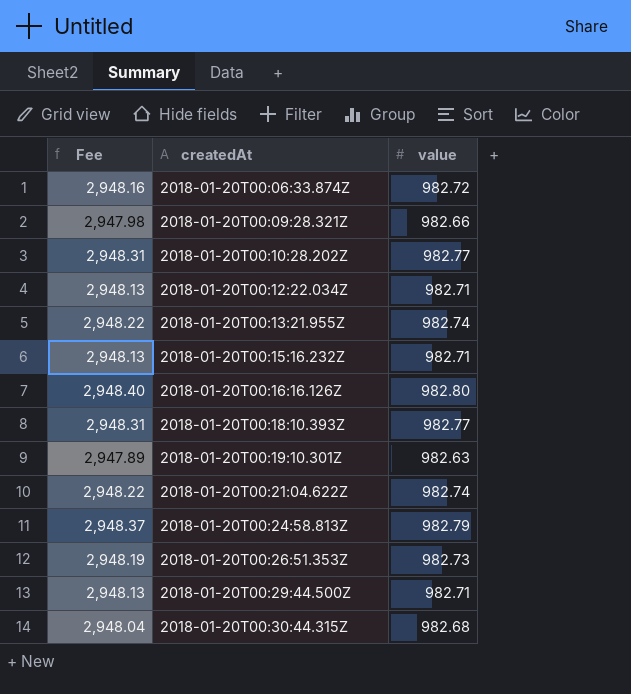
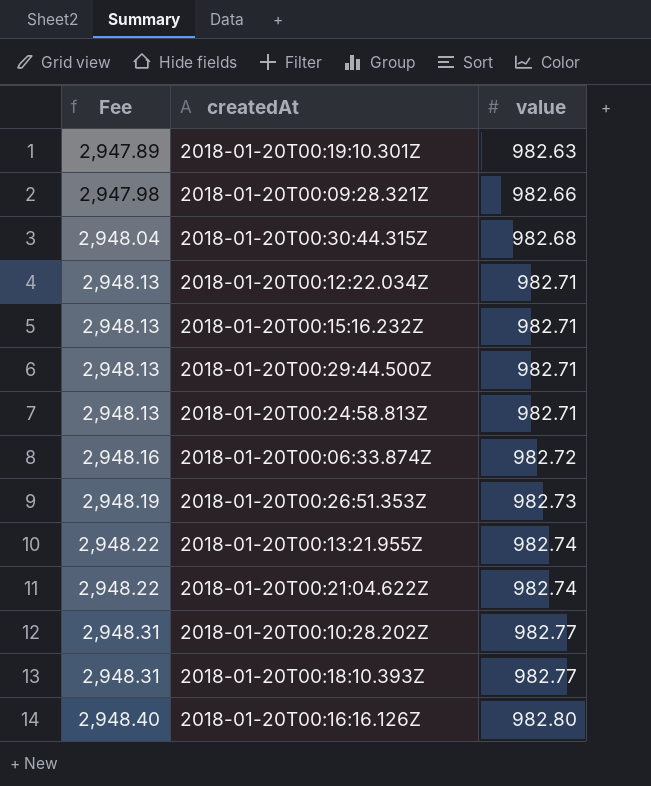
row order: createdAt ascending -> Fee ascending
2018-01-20T00:24:58.813Z | Fee: 2,948.37 -> 2,948.13
2018-01-20T00:24:58.813Z | value: 982.79 -> 982.71

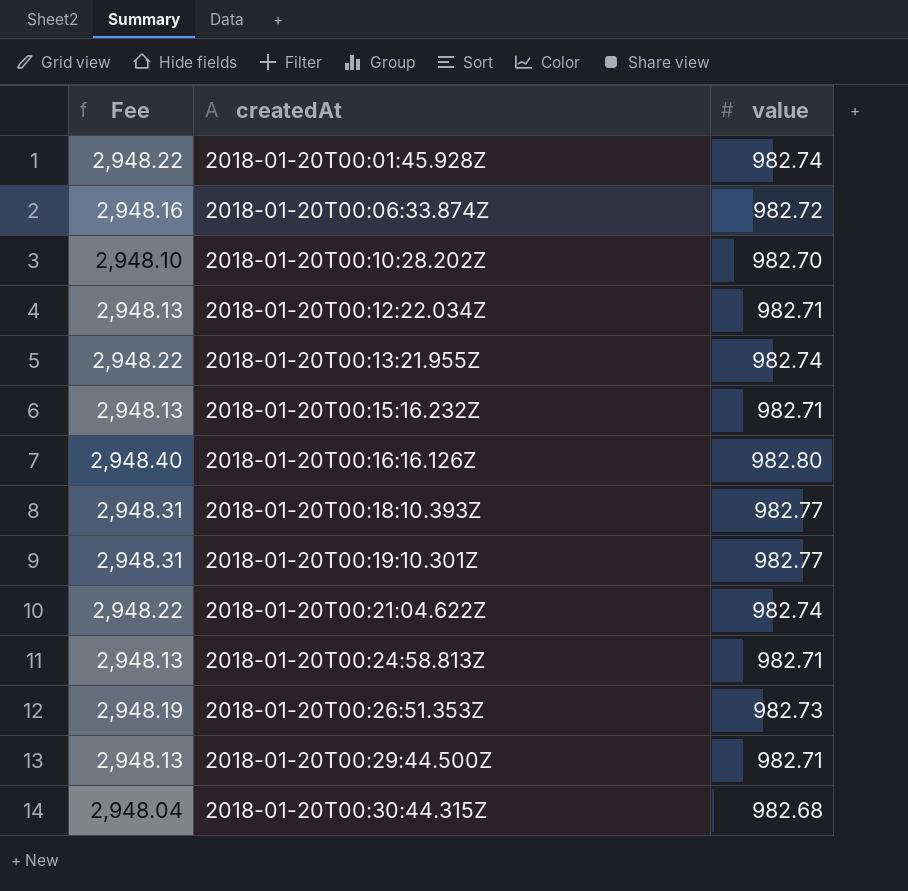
row order: Fee ascending -> createdAt ascending
row 2018-01-20T00:09:28.321Z: 2,947.98 | 982.66 -> none
row 2018-01-20T00:01:45.928Z: none -> 2,948.22 | 982.74
2018-01-20T00:10:28.202Z | Fee: 2,948.31 -> 2,948.10
2018-01-20T00:10:28.202Z | value: 982.77 -> 982.70
2018-01-20T00:19:10.301Z | Fee: 2,947.89 -> 2,948.31
2018-01-20T00:19:10.301Z | value: 982.63 -> 982.77

